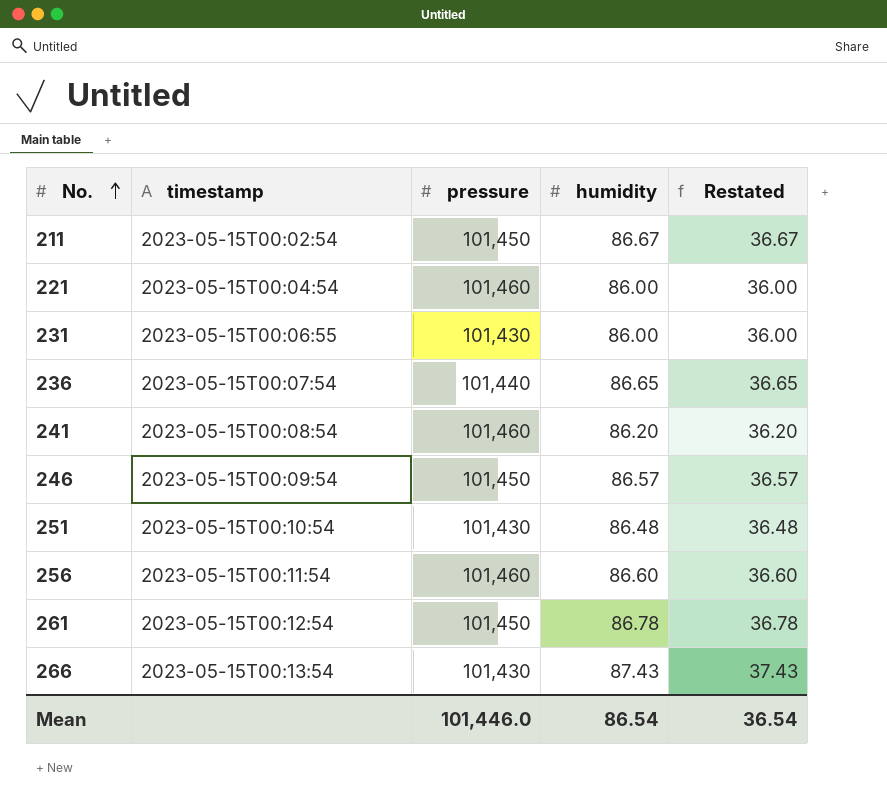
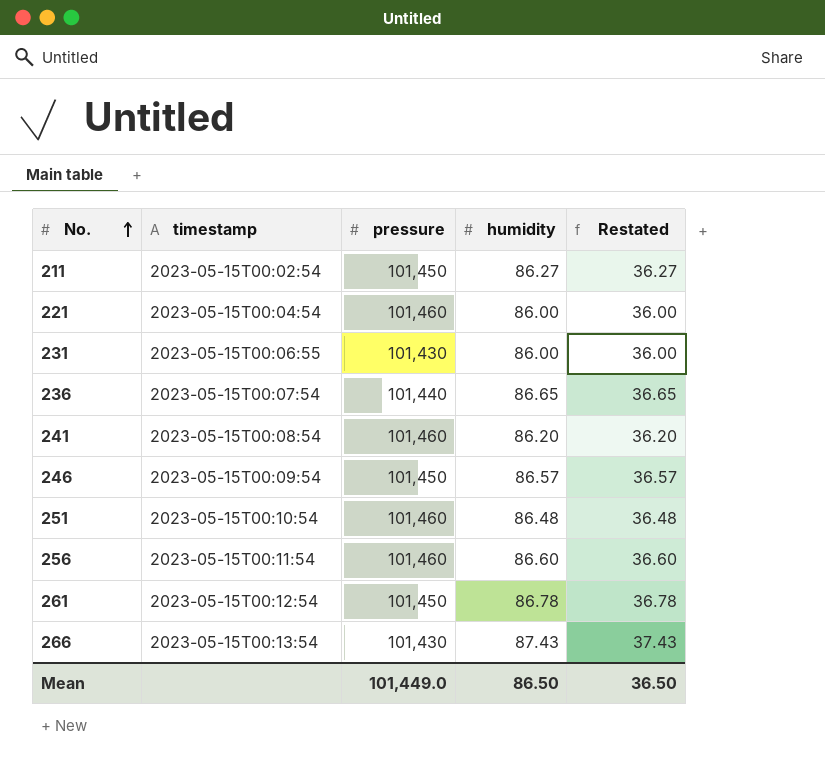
211 | humidity: 86.67 -> 86.27
211 | Restated: 36.67 -> 36.27
251 | pressure: 101,430 -> 101,460
Mean | pressure: 101,446.0 -> 101,449.0
Mean | humidity: 86.54 -> 86.50
Mean | Restated: 36.54 -> 36.50

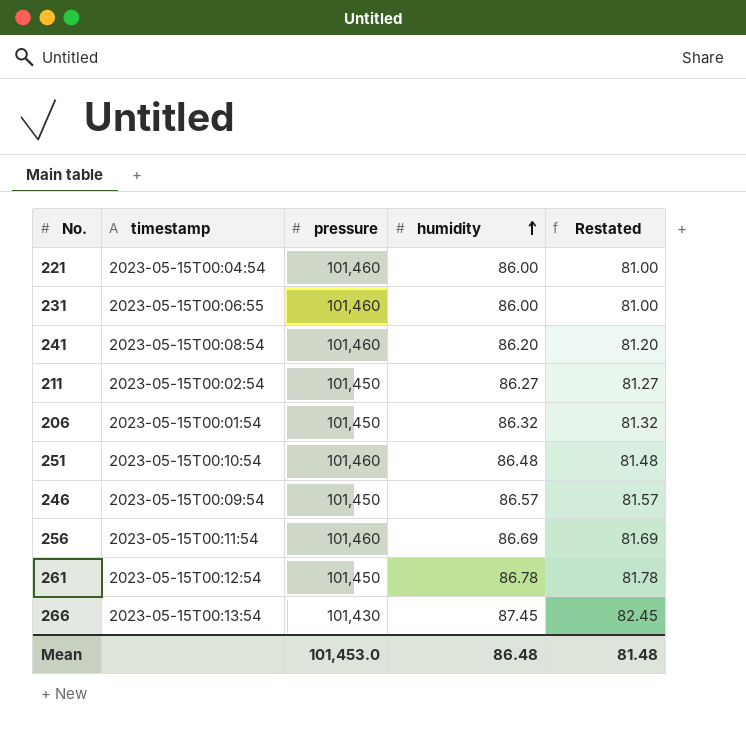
row order: No. ascending -> humidity ascending
column Restated | formula: [humidity] - 50 -> [humidity] - 5
row 236: 2023-05-15T00:07:54 | 101,440 | 86.65 | 36.65 -> none
231 | pressure: 101,430 -> 101,460
row 206: none -> 2023-05-15T00:01:54 | 101,450 | 86.32 | 81.32
256 | humidity: 86.60 -> 86.69
266 | humidity: 87.43 -> 87.45
Mean | pressure: 101,449.0 -> 101,453.0
Mean | humidity: 86.50 -> 86.48
Mean | Restated: 36.50 -> 81.48

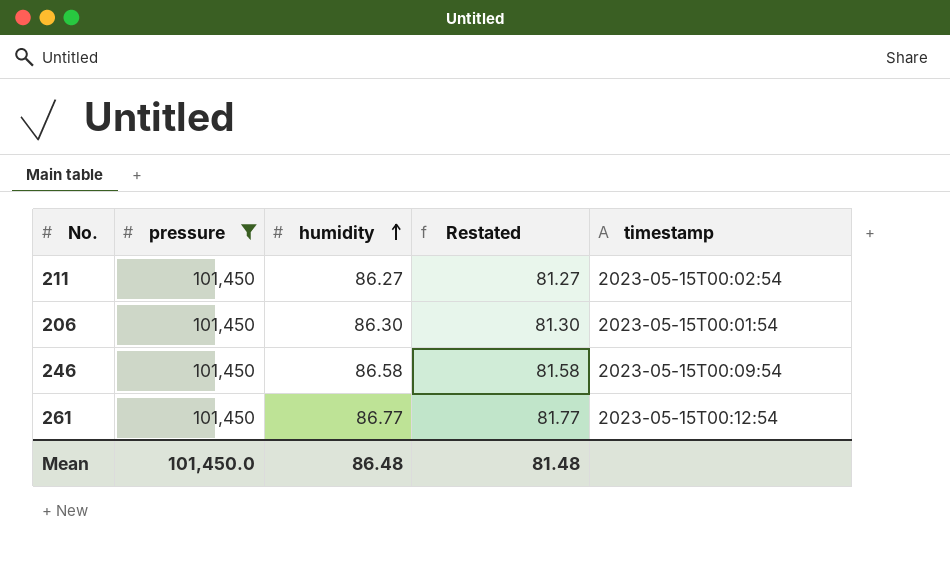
filter: none -> pressure = 101,450
column timestamp | position: 2 -> 5
206 | humidity: 86.32 -> 86.30
206 | Restated: 81.32 -> 81.30
246 | humidity: 86.57 -> 86.58
246 | Restated: 81.57 -> 81.58
261 | humidity: 86.78 -> 86.77
261 | Restated: 81.78 -> 81.77
Mean | pressure: 101,453.0 -> 101,450.0

